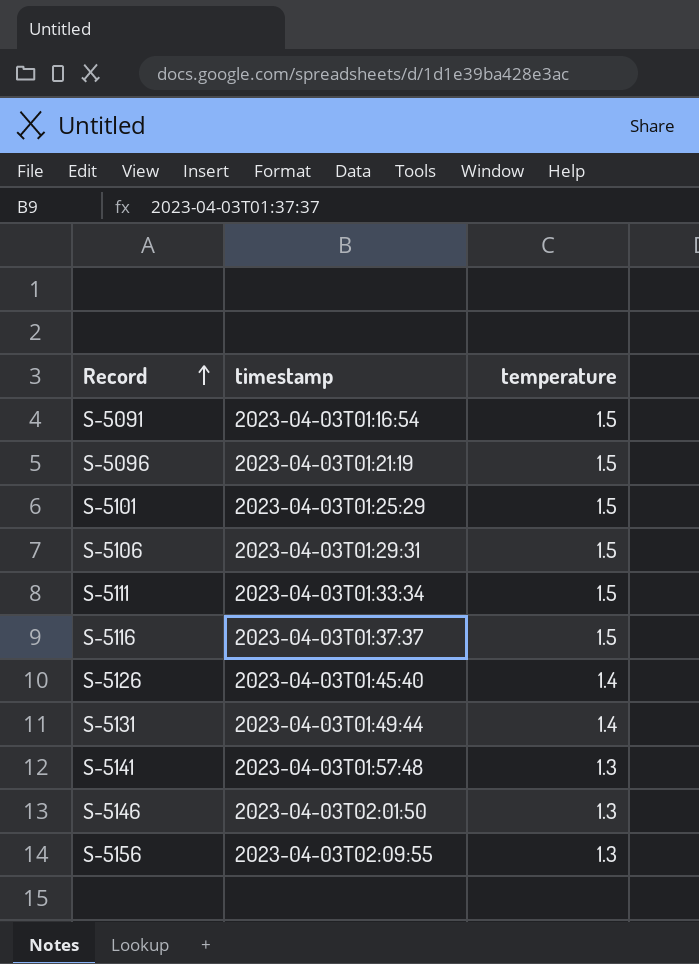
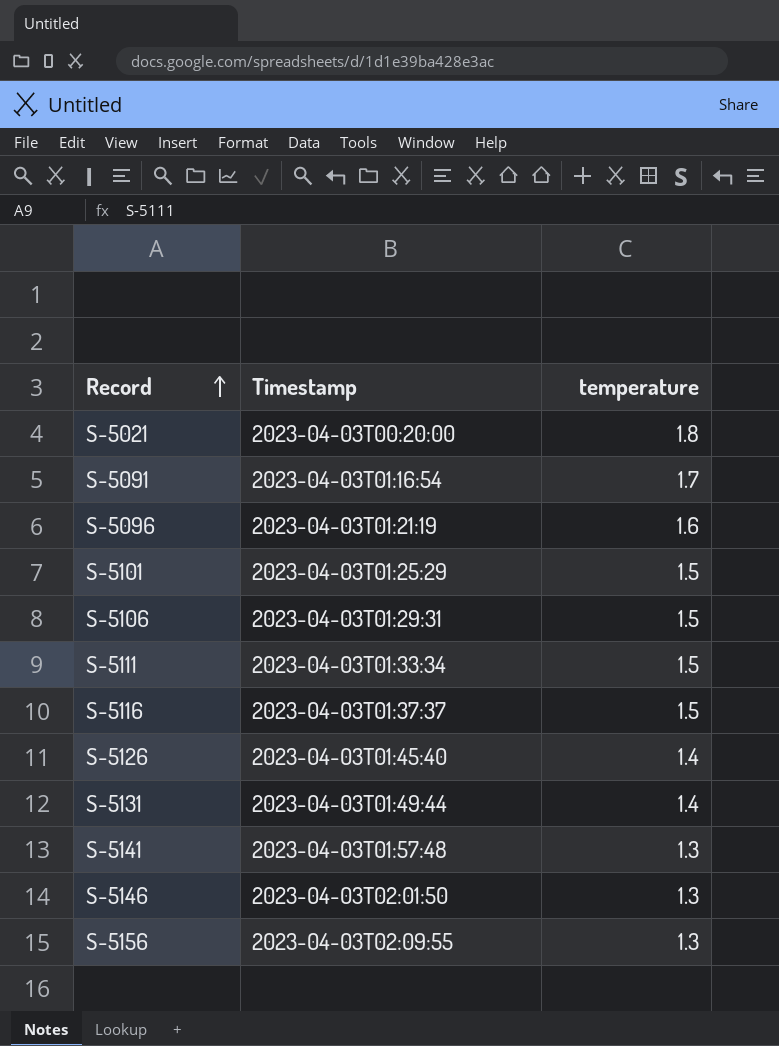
column name: timestamp -> Timestamp
row S-5021: none -> 2023-04-03T00:20:00 | 1.8
S-5091 | temperature: 1.5 -> 1.7
S-5096 | temperature: 1.5 -> 1.6

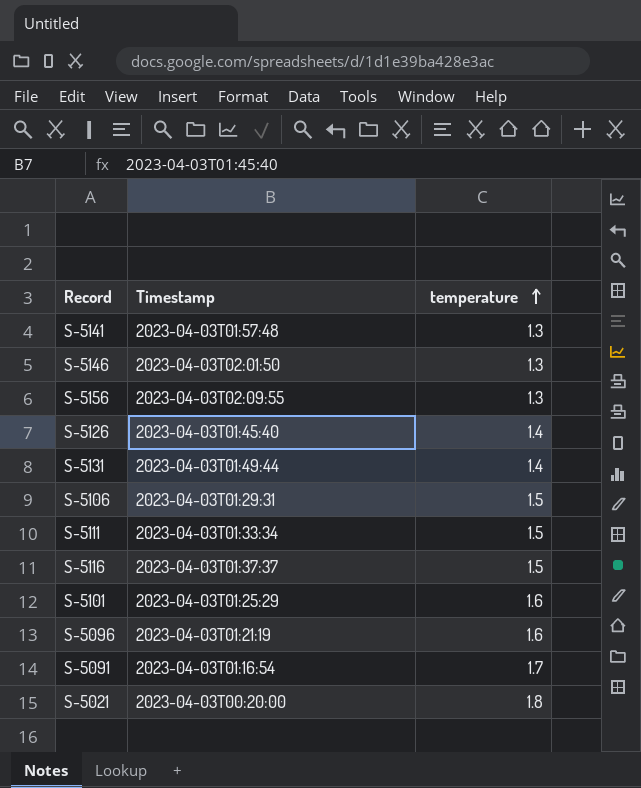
row order: Record ascending -> temperature ascending
S-5101 | temperature: 1.5 -> 1.6

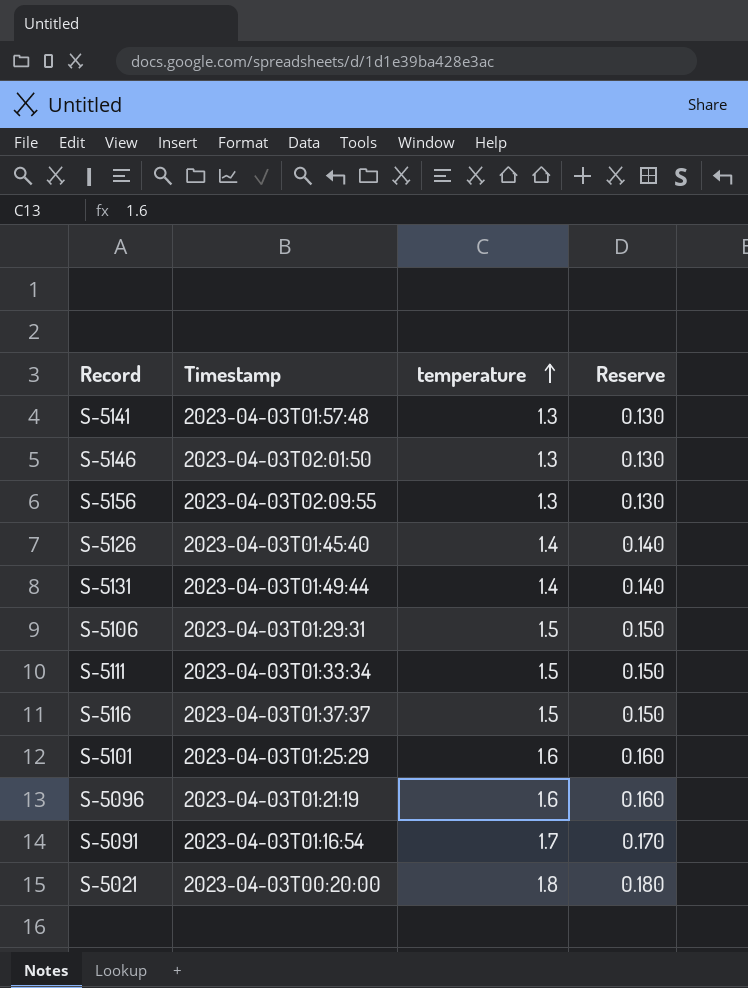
column Reserve | formula: none -> [temperature] * 0.1

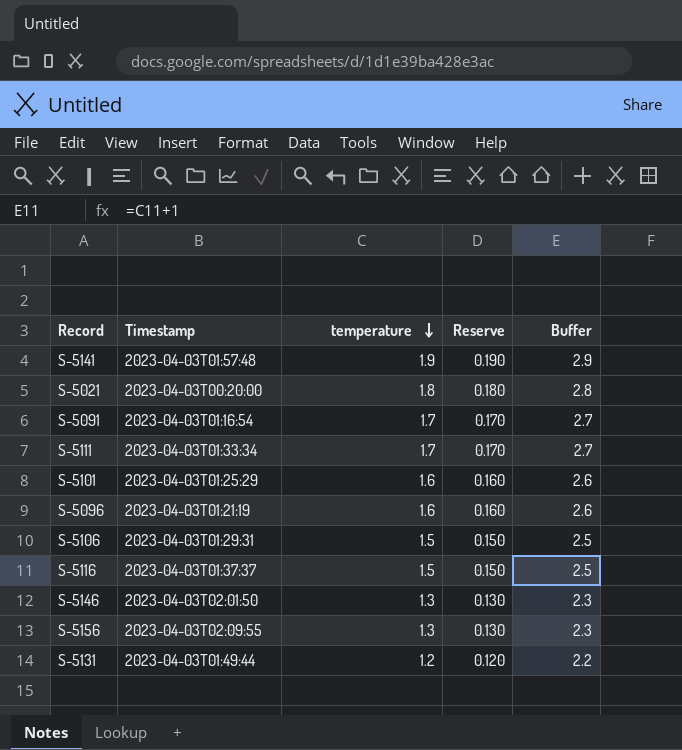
row order: temperature ascending -> temperature descending
column Buffer | formula: none -> [temperature] + 1
row S-5126: 2023-04-03T01:45:40 | 1.4 | 0.140 -> none
S-5141 | temperature: 1.3 -> 1.9
S-5141 | Reserve: 0.130 -> 0.190
S-5111 | temperature: 1.5 -> 1.7
S-5111 | Reserve: 0.150 -> 0.170
S-5131 | temperature: 1.4 -> 1.2
S-5131 | Reserve: 0.140 -> 0.120

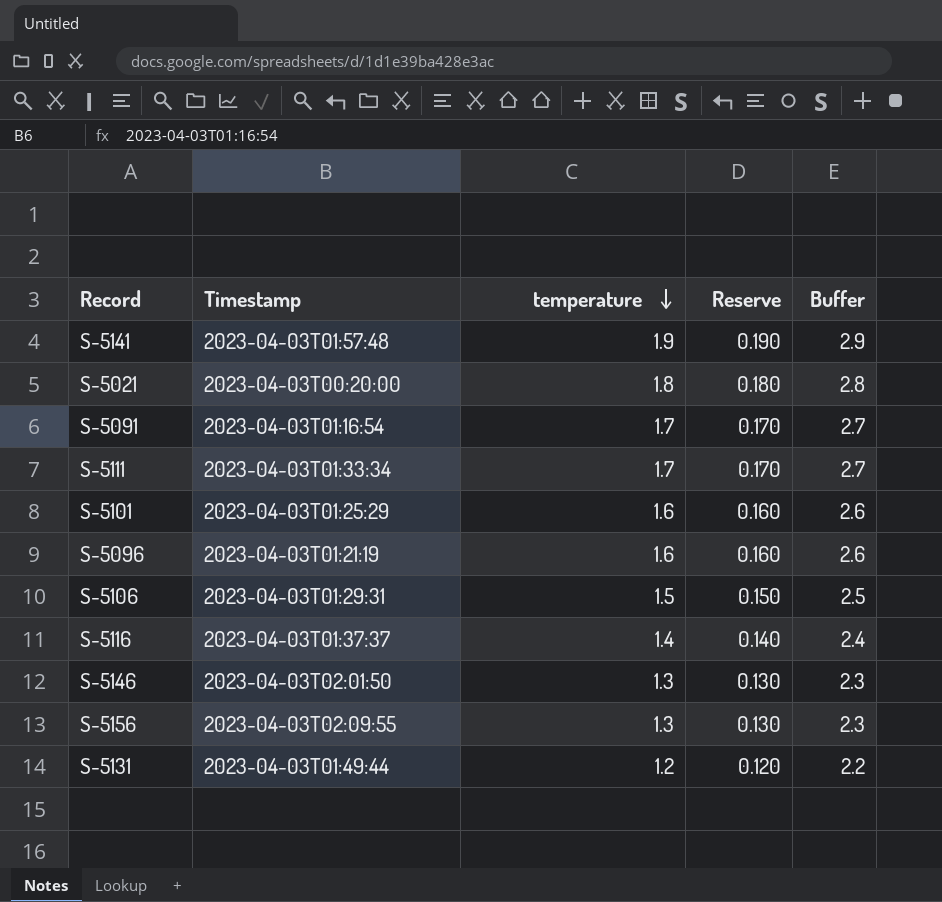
S-5116 | temperature: 1.5 -> 1.4
S-5116 | Reserve: 0.150 -> 0.140
S-5116 | Buffer: 2.5 -> 2.4

